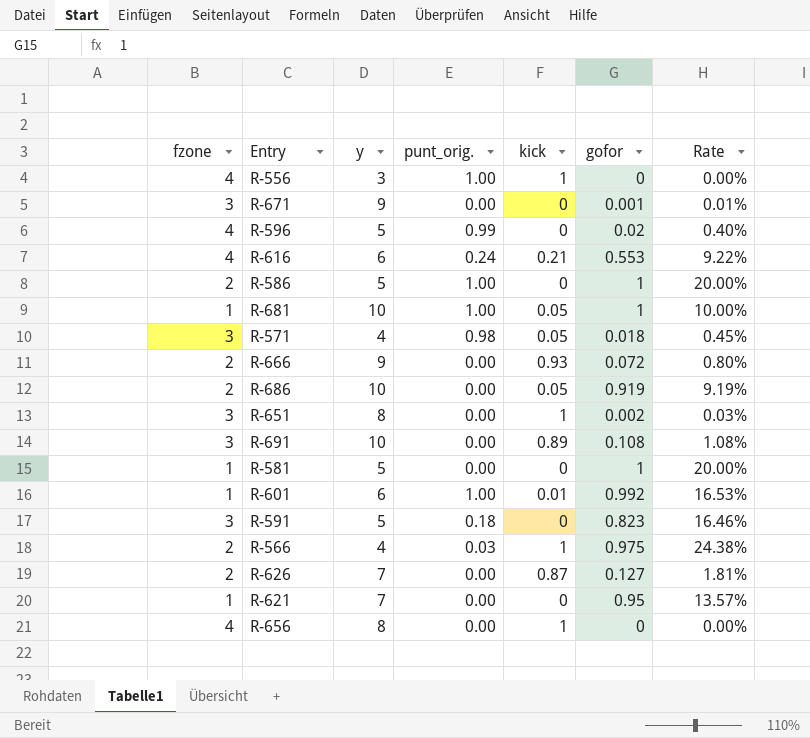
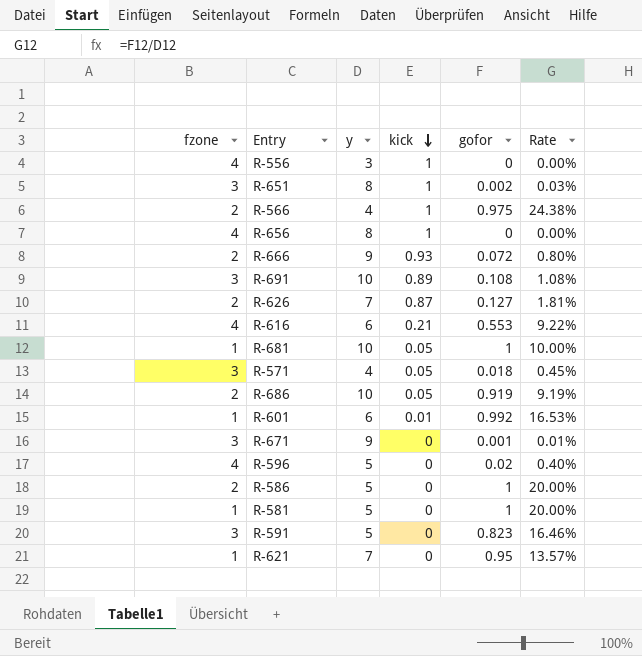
row order: none -> kick descending
column punt_orig. | position: 4 -> none

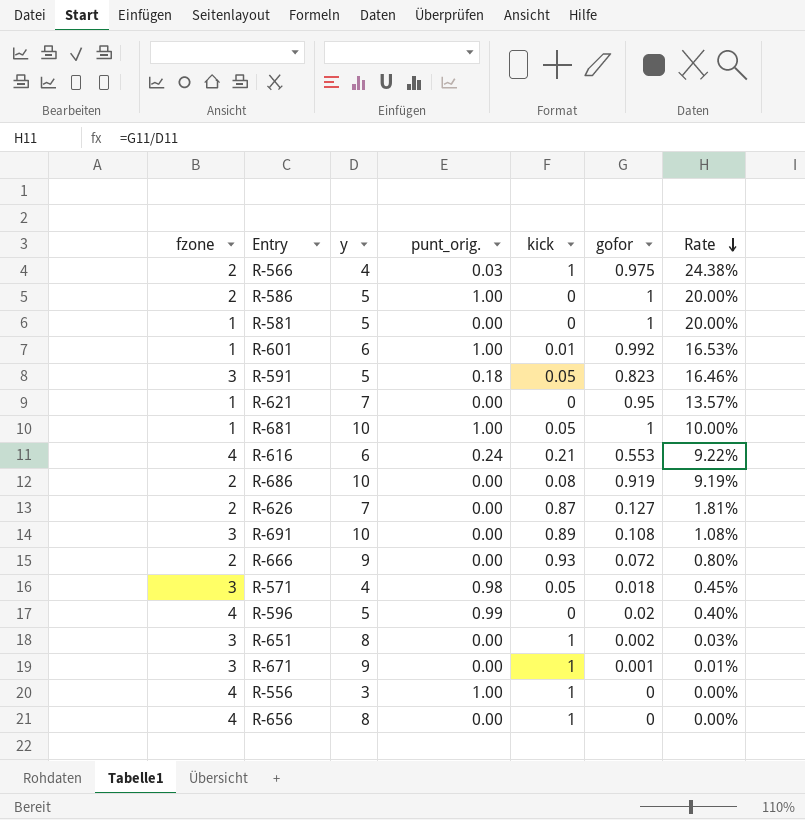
row order: kick descending -> Rate descending
column punt_orig. | position: none -> 4
R-591 | kick: 0 -> 0.05
R-686 | kick: 0.05 -> 0.08
R-671 | kick: 0 -> 1

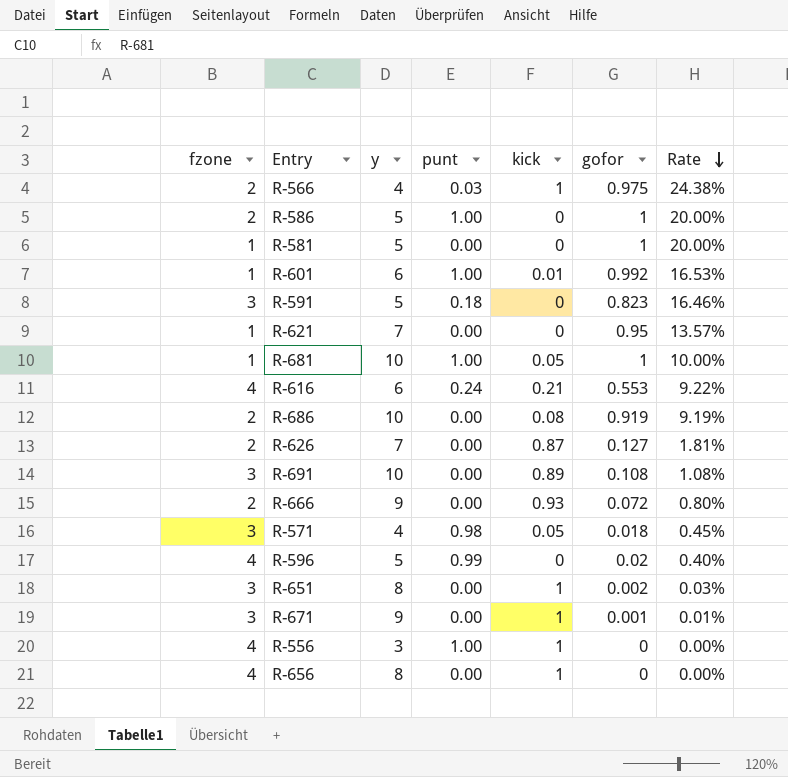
column name: punt_orig. -> punt
R-591 | kick: 0.05 -> 0

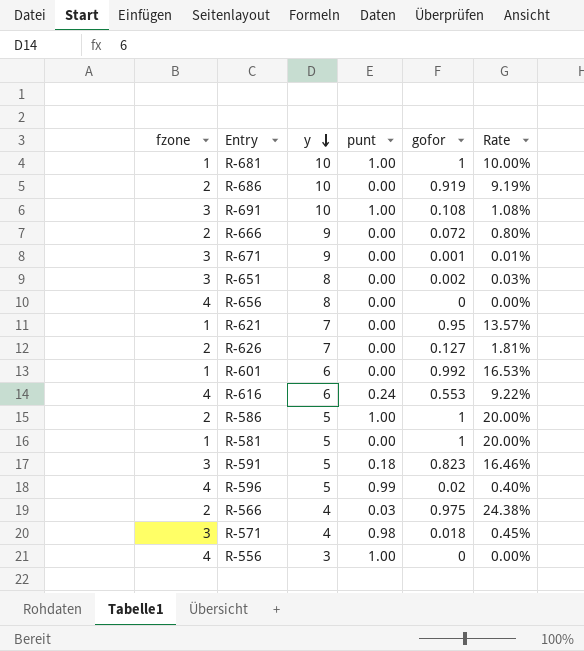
row order: Rate descending -> y descending
column kick | position: 5 -> none
R-691 | punt: 0.00 -> 1.00
R-601 | punt: 1.00 -> 0.00

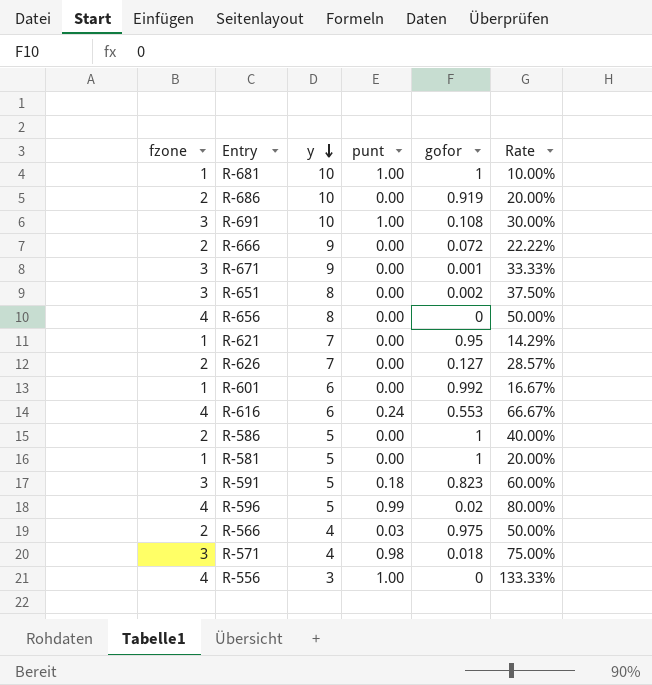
column Rate | formula: [gofor] / [y] -> [fzone] / [y]
R-586 | punt: 1.00 -> 0.00

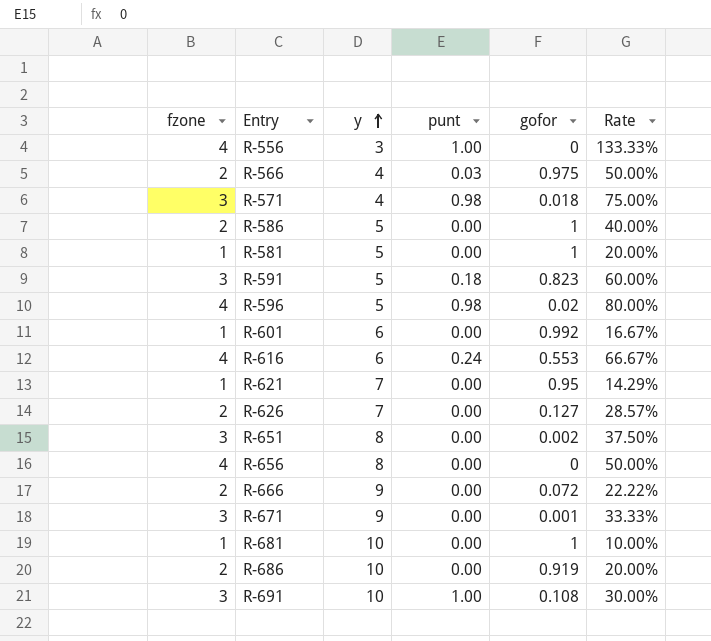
row order: y descending -> y ascending
R-596 | punt: 0.99 -> 0.98
R-681 | punt: 1.00 -> 0.00

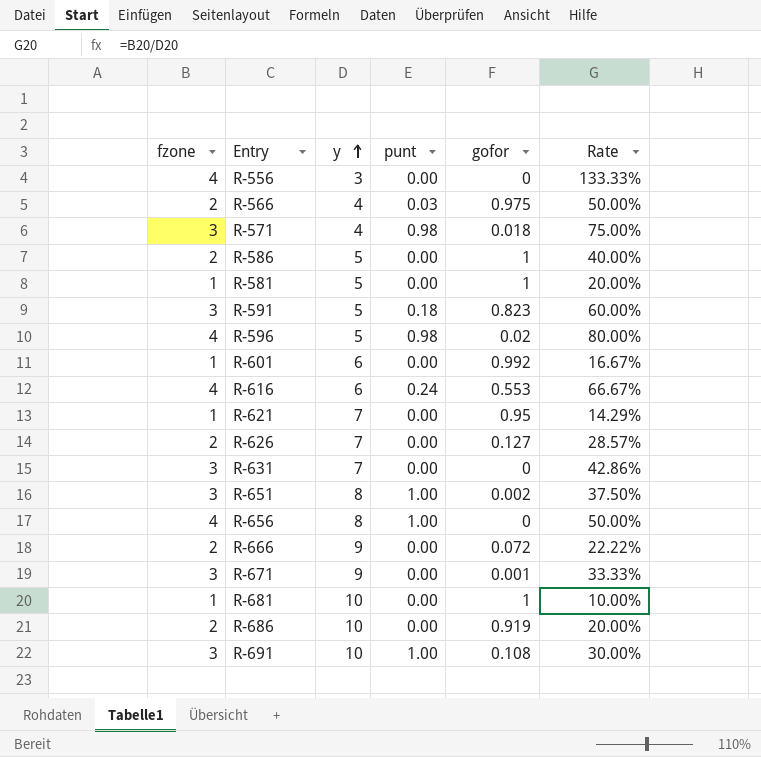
R-556 | punt: 1.00 -> 0.00
row R-631: none -> 3 | 7 | 0.00 | 0 | 42.86%
R-651 | punt: 0.00 -> 1.00
R-656 | punt: 0.00 -> 1.00

